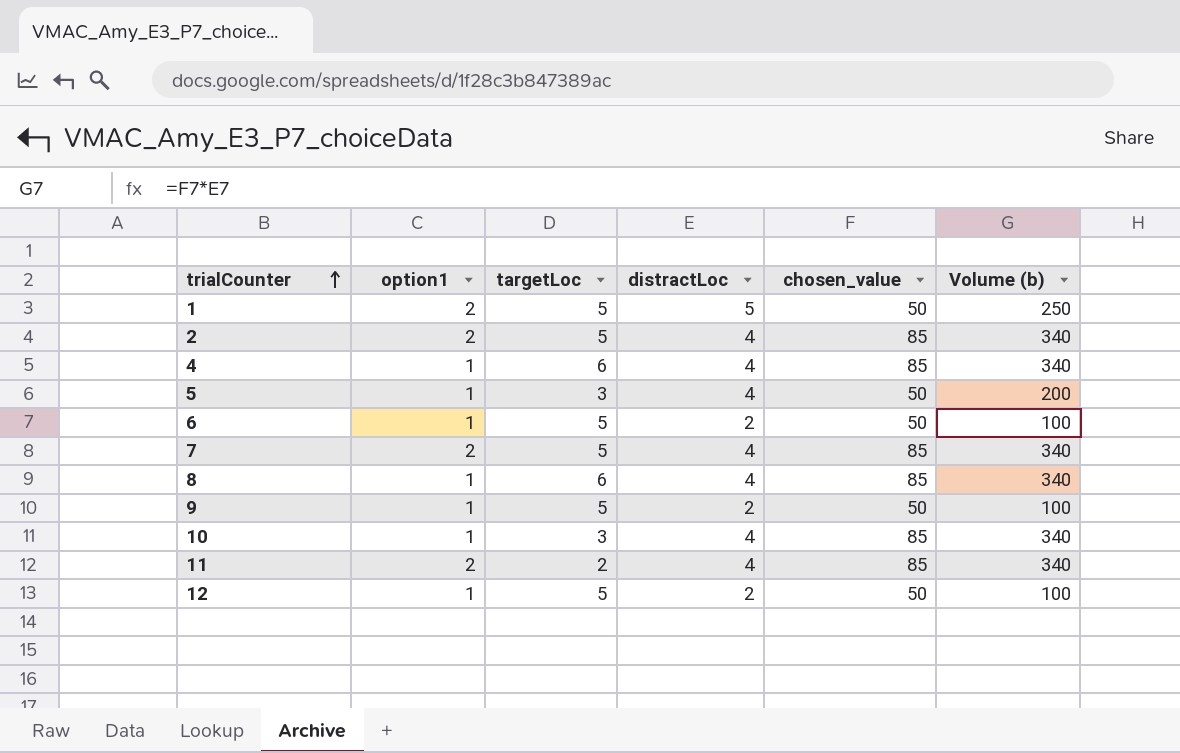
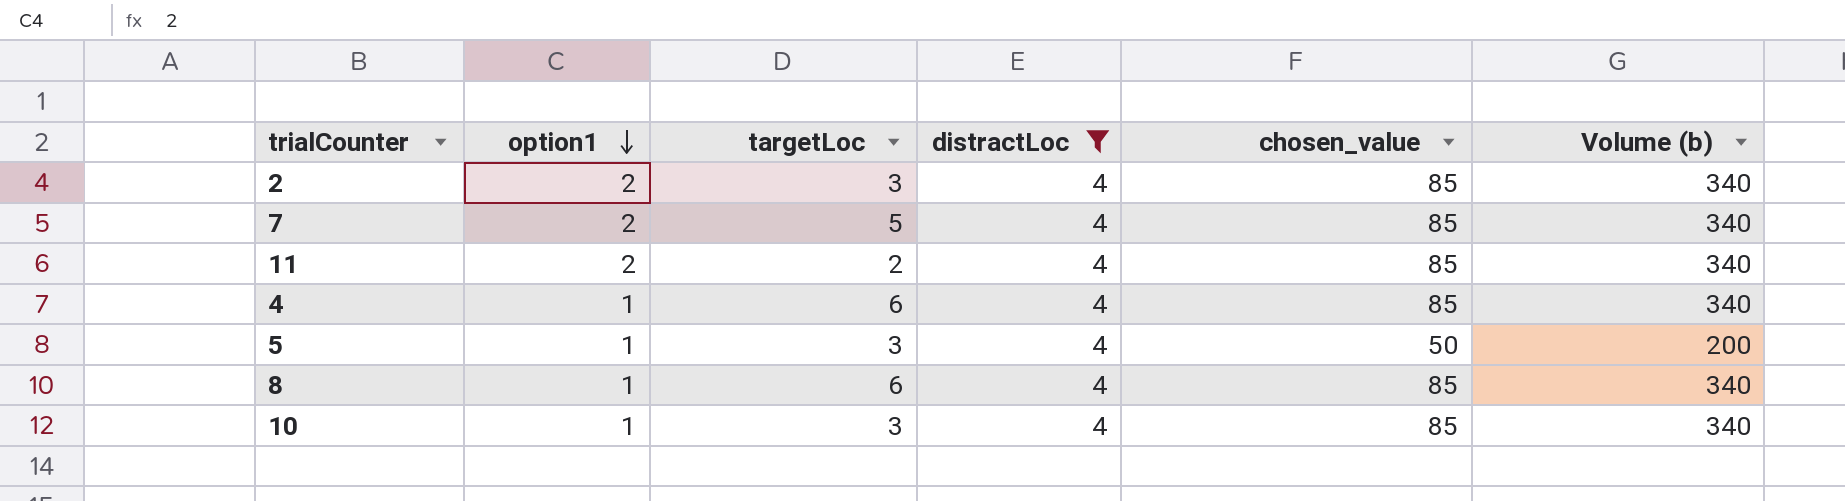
filter: none -> distractLoc = 4
row order: trialCounter ascending -> option1 descending
2 | targetLoc: 5 -> 3

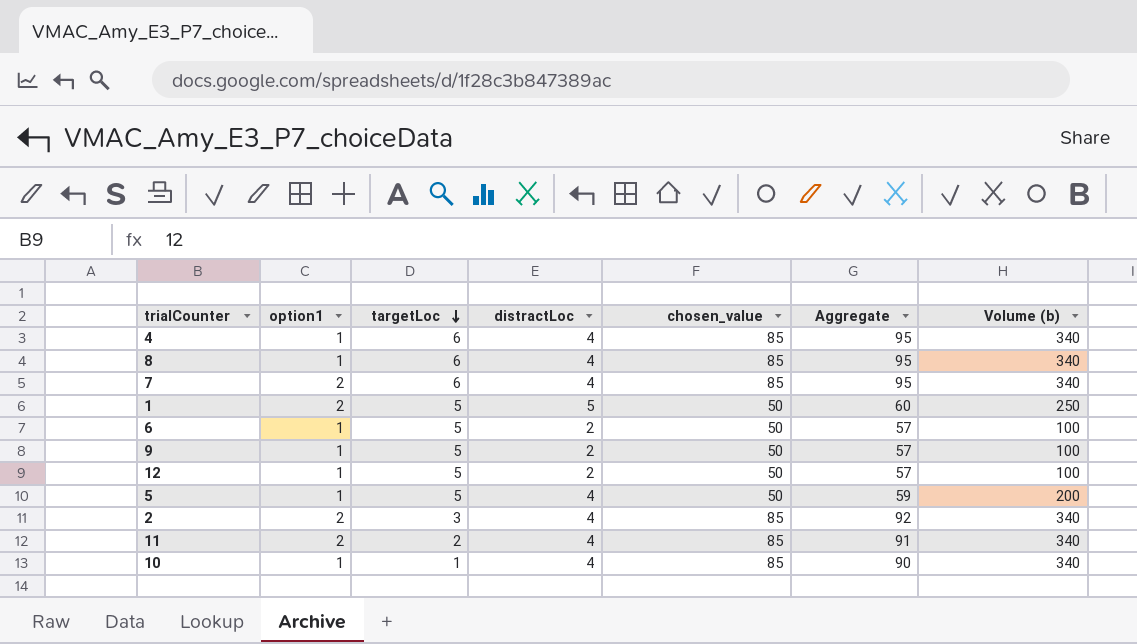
filter: distractLoc = 4 -> none
row order: option1 descending -> targetLoc descending
column Aggregate | formula: none -> [targetLoc] + [distractLoc] + [chosen_value]
7 | targetLoc: 5 -> 6
5 | targetLoc: 3 -> 5
10 | targetLoc: 3 -> 1

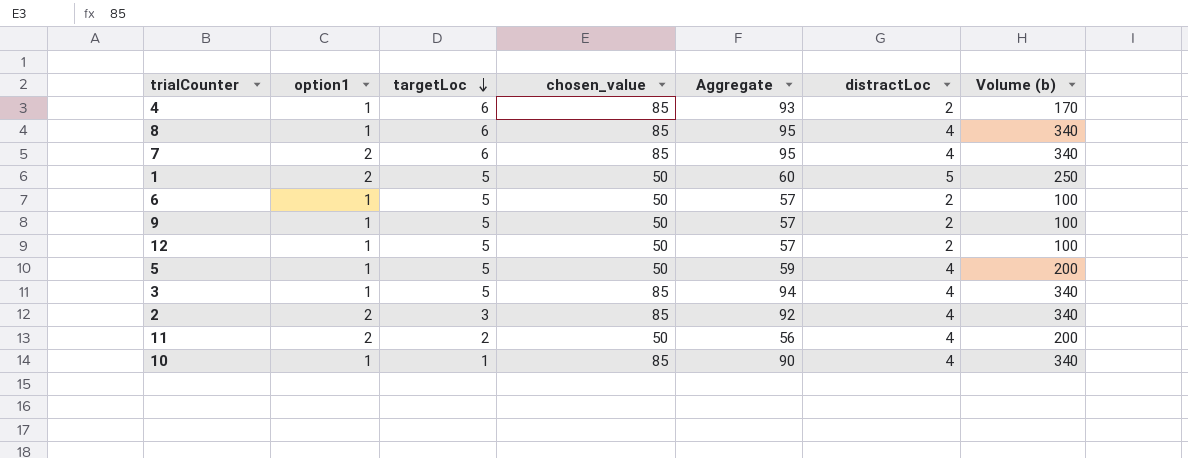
column distractLoc | position: 4 -> 6
4 | Aggregate: 95 -> 93
4 | distractLoc: 4 -> 2
4 | Volume (b): 340 -> 170
row 3: none -> 1 | 5 | 85 | 94 | 4 | 340
11 | chosen_value: 85 -> 50
11 | Aggregate: 91 -> 56
11 | Volume (b): 340 -> 200

